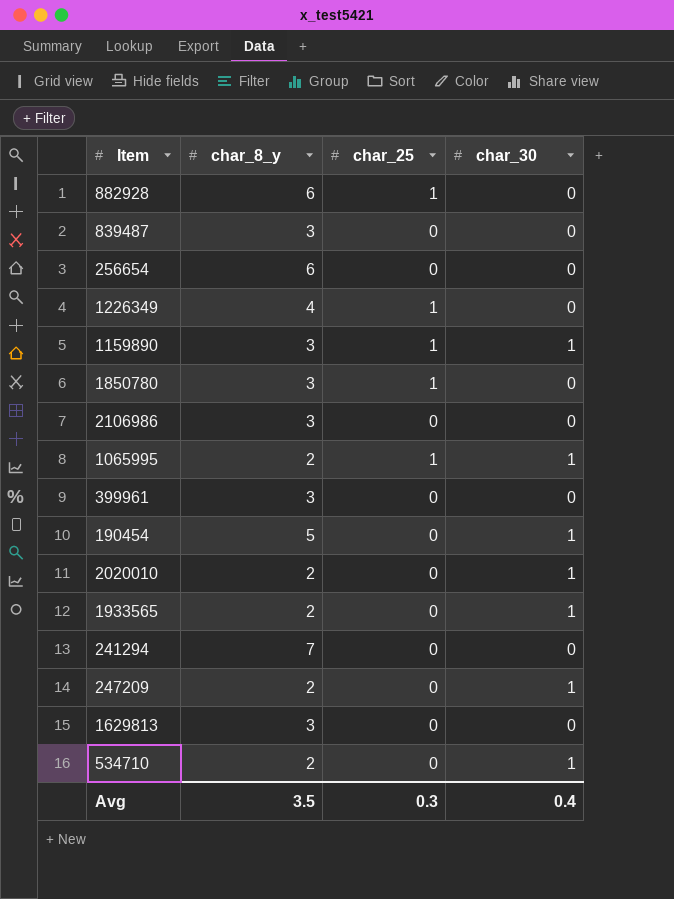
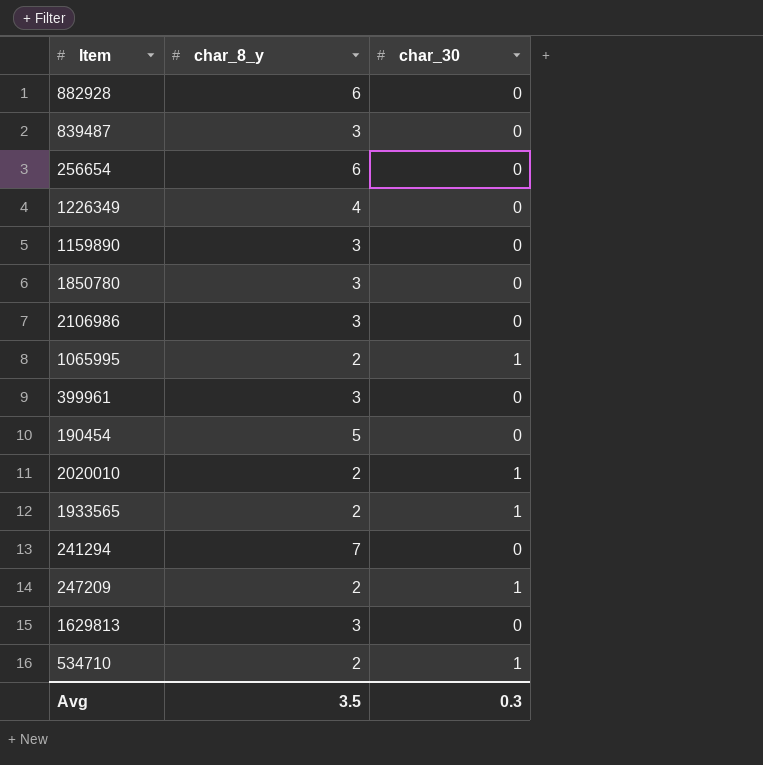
column char_25 | position: 3 -> none
1159890 | char_30: 1 -> 0
190454 | char_30: 1 -> 0
Avg | char_30: 0.4 -> 0.3

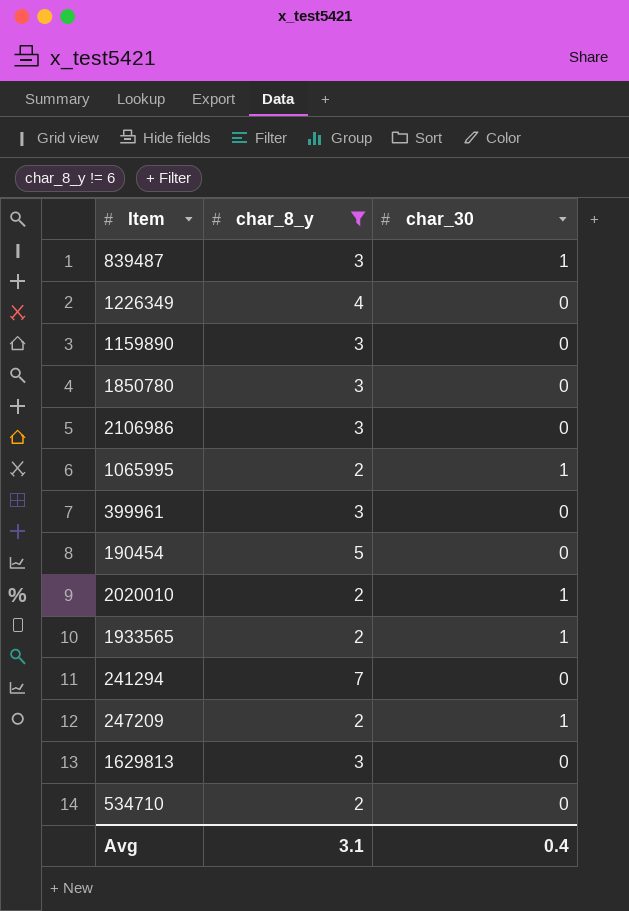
filter: none -> char_8_y != 6
839487 | char_30: 0 -> 1
534710 | char_30: 1 -> 0
Avg | char_8_y: 3.5 -> 3.1
Avg | char_30: 0.3 -> 0.4

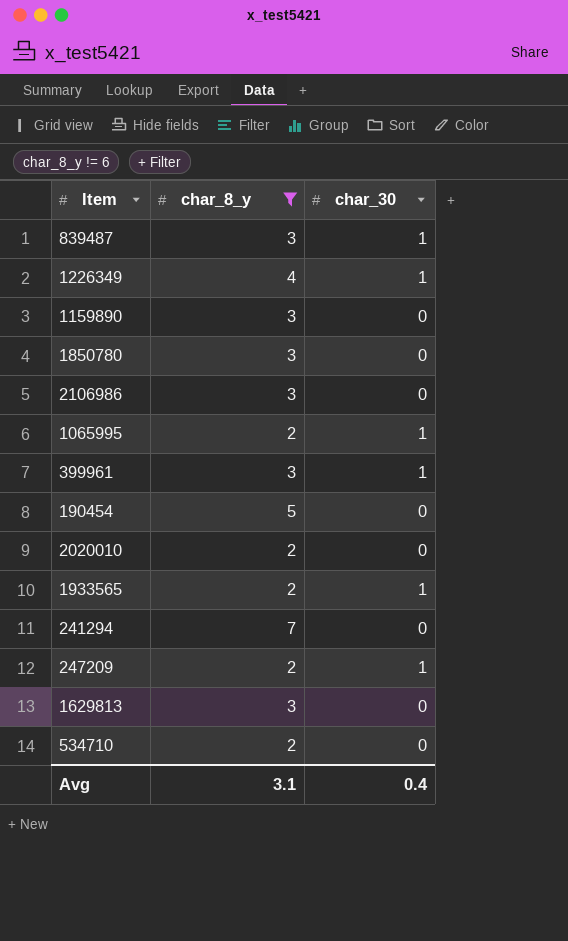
1226349 | char_30: 0 -> 1
399961 | char_30: 0 -> 1
2020010 | char_30: 1 -> 0

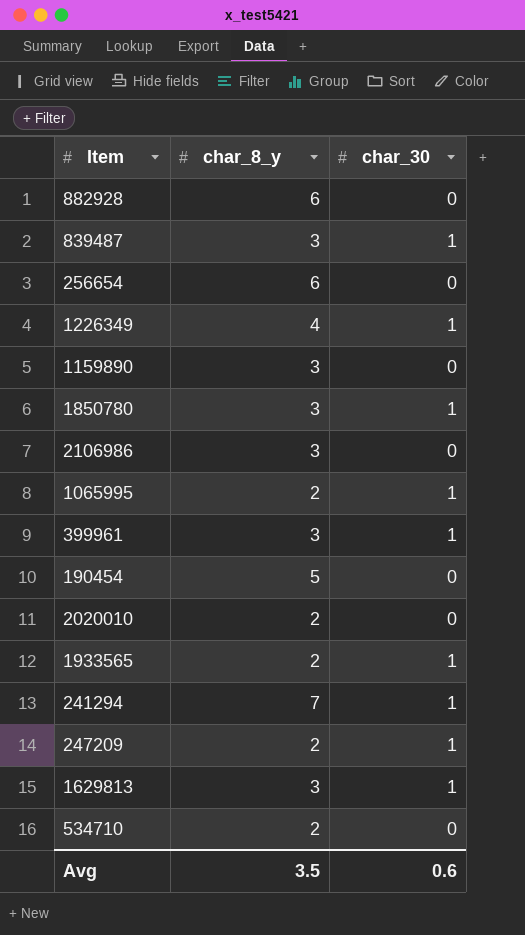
filter: char_8_y != 6 -> none
1850780 | char_30: 0 -> 1
241294 | char_30: 0 -> 1
1629813 | char_30: 0 -> 1
Avg | char_8_y: 3.1 -> 3.5
Avg | char_30: 0.4 -> 0.6

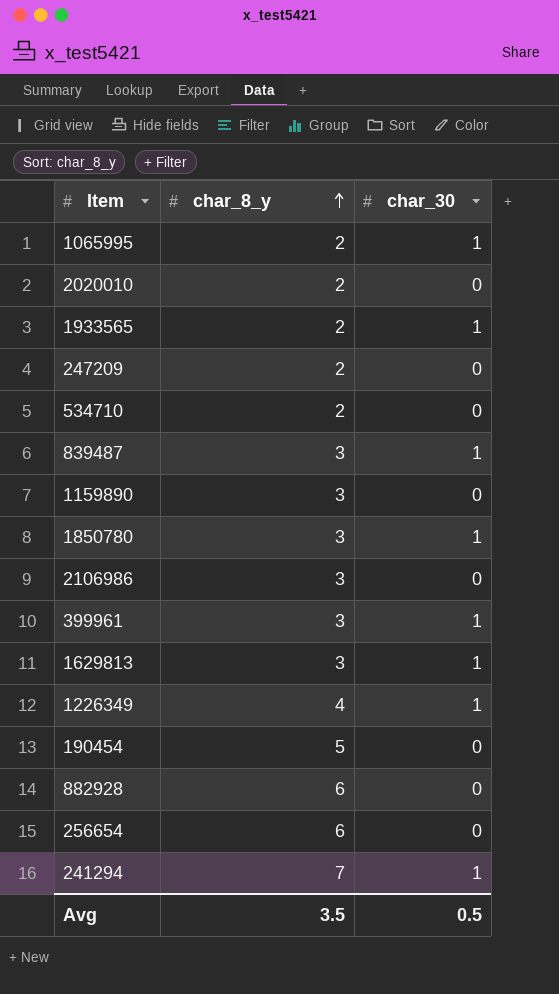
row order: none -> char_8_y ascending
247209 | char_30: 1 -> 0
Avg | char_30: 0.6 -> 0.5

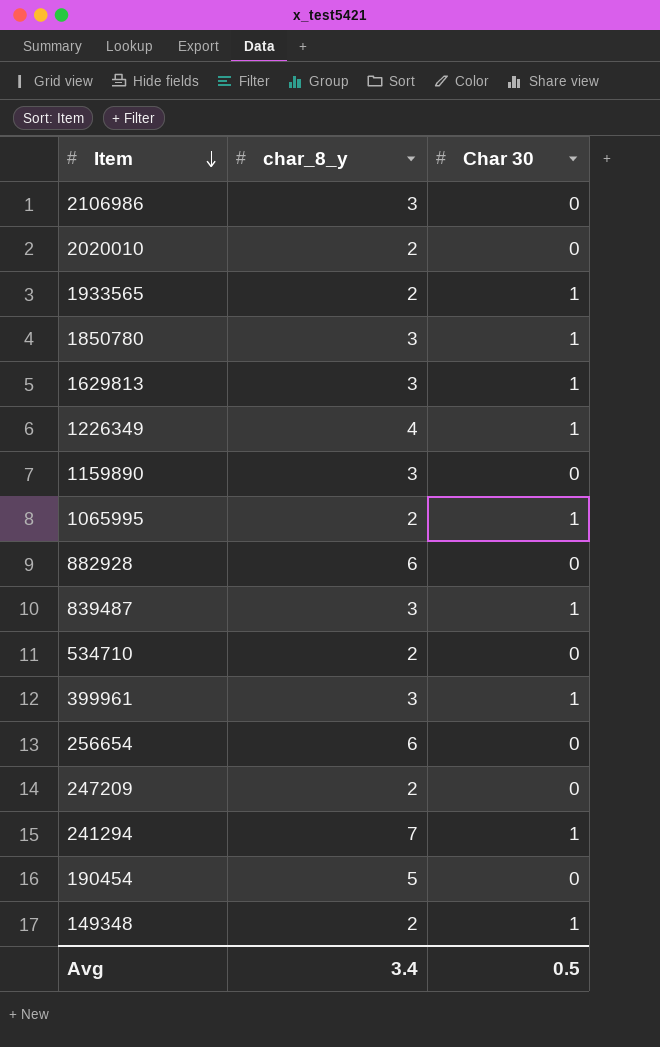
row order: char_8_y ascending -> Item descending
column name: char_30 -> Char 30
row 149348: none -> 2 | 1
Avg | char_8_y: 3.5 -> 3.4

